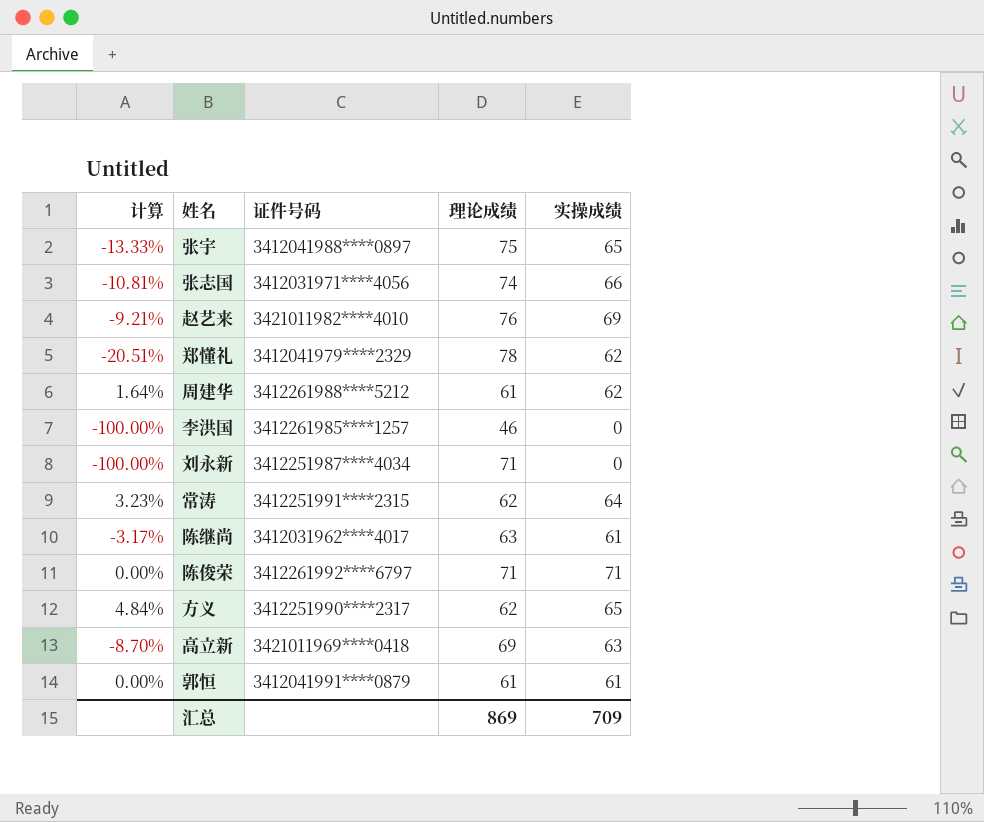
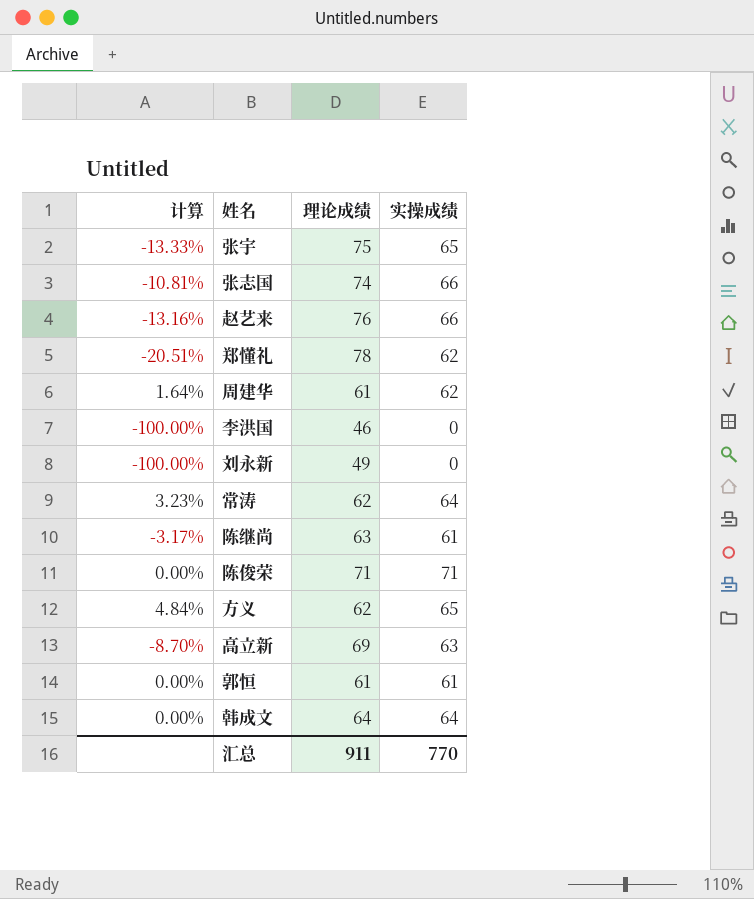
column 证件号码 | position: 3 -> none
赵艺来 | 计算: -9.21% -> -13.16%
赵艺来 | 实操成绩: 69 -> 66
刘永新 | 理论成绩: 71 -> 49
row 韩成文: none -> 0.00% | 64 | 64
汇总 | 理论成绩: 869 -> 911
汇总 | 实操成绩: 709 -> 770

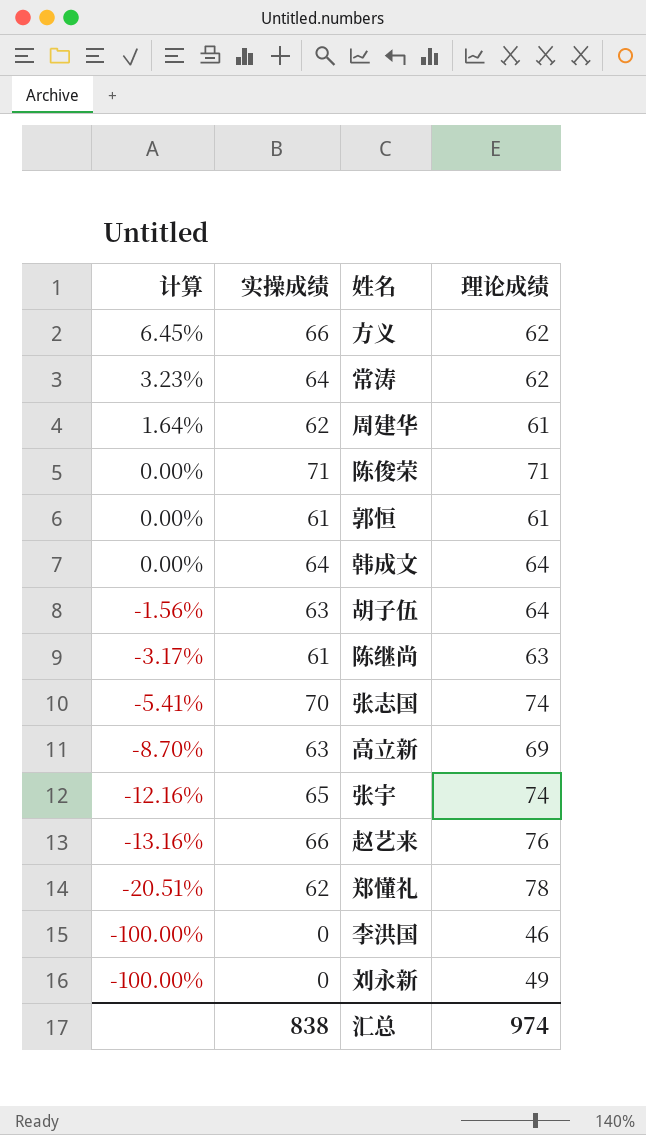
row order: none -> 计算 descending
column 实操成绩 | position: 4 -> 2
方义 | 计算: 4.84% -> 6.45%
方义 | 实操成绩: 65 -> 66
row 胡子伍: none -> -1.56% | 63 | 64
张志国 | 计算: -10.81% -> -5.41%
张志国 | 实操成绩: 66 -> 70
张宇 | 计算: -13.33% -> -12.16%
张宇 | 理论成绩: 75 -> 74
汇总 | 实操成绩: 770 -> 838
汇总 | 理论成绩: 911 -> 974

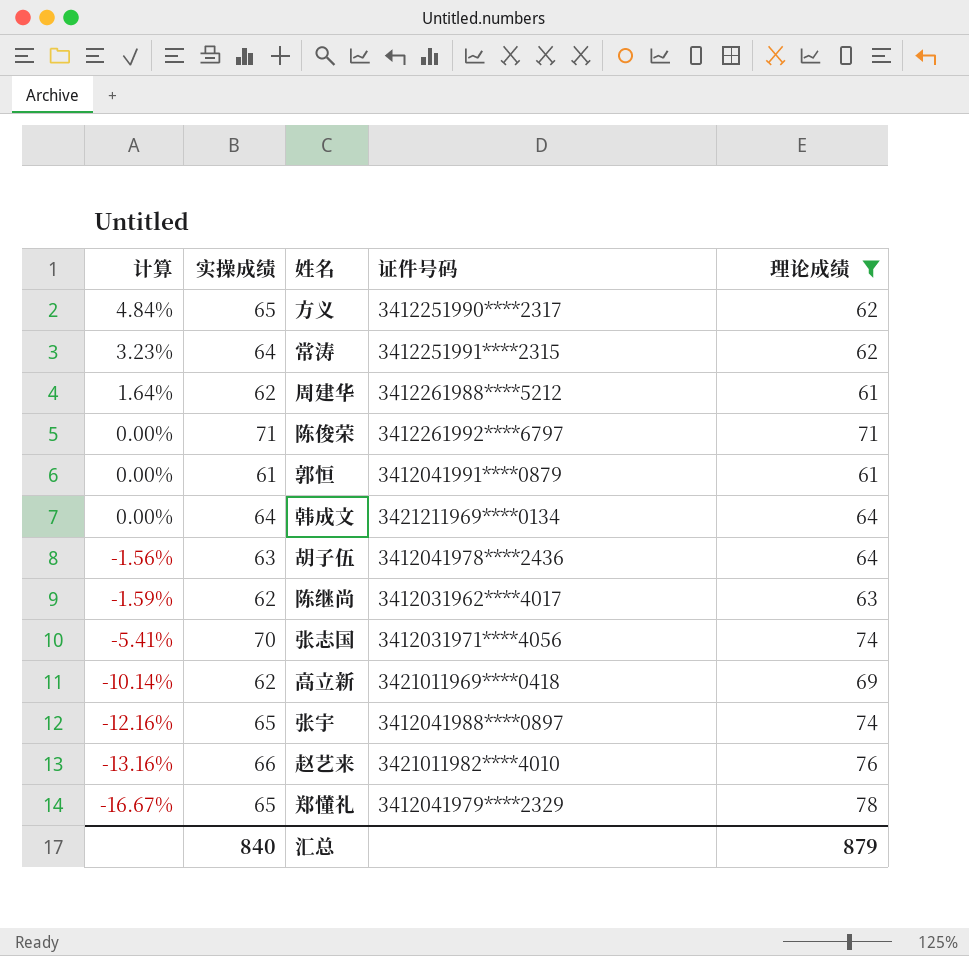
filter: none -> 理论成绩 >= 61
column 证件号码 | position: none -> 4
方义 | 计算: 6.45% -> 4.84%
方义 | 实操成绩: 66 -> 65
陈继尚 | 计算: -3.17% -> -1.59%
陈继尚 | 实操成绩: 61 -> 62
高立新 | 计算: -8.70% -> -10.14%
高立新 | 实操成绩: 63 -> 62
郑懂礼 | 计算: -20.51% -> -16.67%
郑懂礼 | 实操成绩: 62 -> 65
汇总 | 实操成绩: 838 -> 840
汇总 | 理论成绩: 974 -> 879

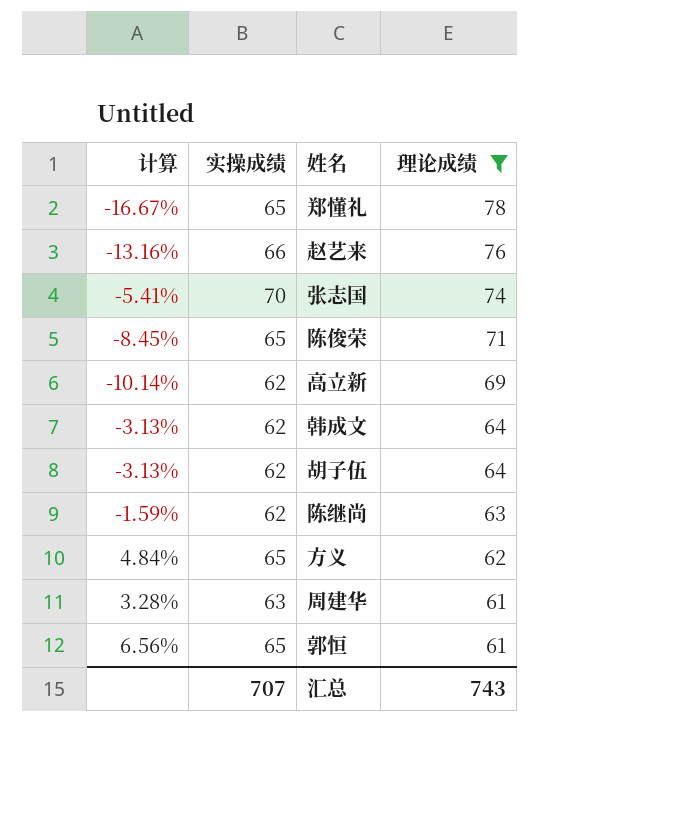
row order: 计算 descending -> 理论成绩 descending
column 证件号码 | position: 4 -> none
row 常涛: 3.23% | 64 | 3412251991****2315 | 62 -> none
row 张宇: -12.16% | 65 | 3412041988****0897 | 74 -> none
陈俊荣 | 计算: 0.00% -> -8.45%
陈俊荣 | 实操成绩: 71 -> 65
韩成文 | 计算: 0.00% -> -3.13%
韩成文 | 实操成绩: 64 -> 62
胡子伍 | 计算: -1.56% -> -3.13%
胡子伍 | 实操成绩: 63 -> 62
周建华 | 计算: 1.64% -> 3.28%
周建华 | 实操成绩: 62 -> 63
郭恒 | 计算: 0.00% -> 6.56%
郭恒 | 实操成绩: 61 -> 65
汇总 | 实操成绩: 840 -> 707
汇总 | 理论成绩: 879 -> 743

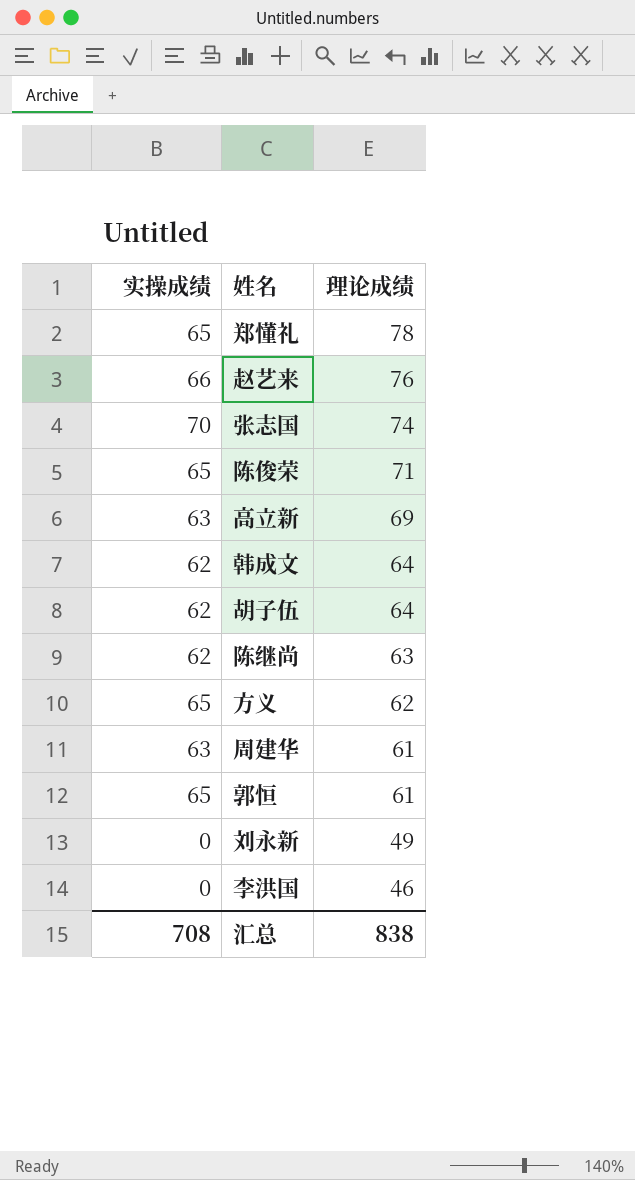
filter: 理论成绩 >= 61 -> none
column 计算 | formula: ([实操成绩] - [理论成绩]) / [理论成绩] -> none
高立新 | 实操成绩: 62 -> 63
汇总 | 实操成绩: 707 -> 708
汇总 | 理论成绩: 743 -> 838

